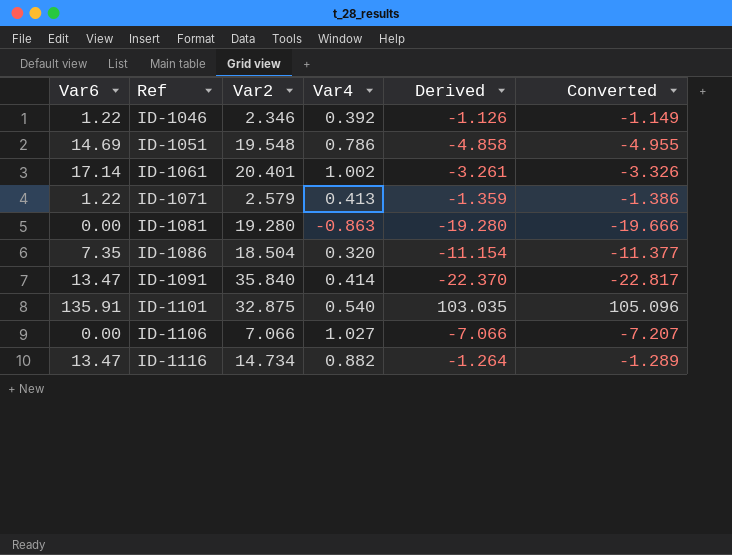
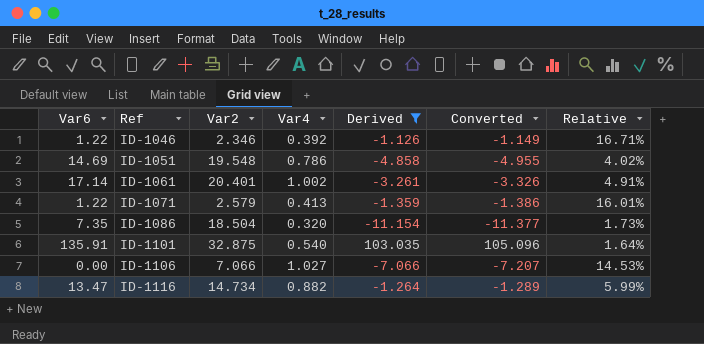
filter: none -> Derived >= -11.154
column Relative | formula: none -> [Var4] / [Var2]

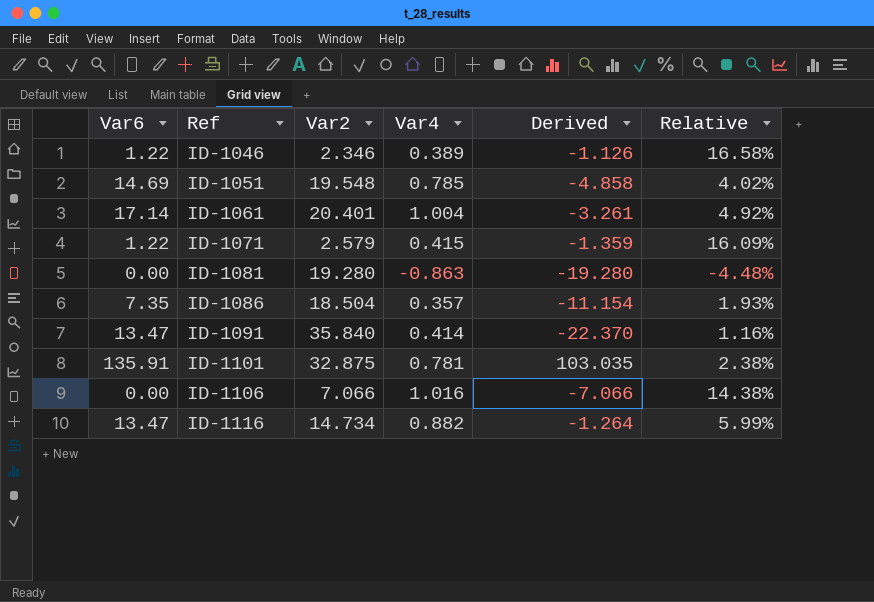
filter: Derived >= -11.154 -> none
column Converted | formula: [Derived] * 1.02 -> none
ID-1046 | Var4: 0.392 -> 0.389
ID-1046 | Relative: 16.71% -> 16.58%
ID-1051 | Var4: 0.786 -> 0.785
ID-1061 | Var4: 1.002 -> 1.004
ID-1061 | Relative: 4.91% -> 4.92%
ID-1071 | Var4: 0.413 -> 0.415
ID-1071 | Relative: 16.01% -> 16.09%
ID-1086 | Var4: 0.320 -> 0.357
ID-1086 | Relative: 1.73% -> 1.93%
ID-1101 | Var4: 0.540 -> 0.781
ID-1101 | Relative: 1.64% -> 2.38%
ID-1106 | Var4: 1.027 -> 1.016
ID-1106 | Relative: 14.53% -> 14.38%

